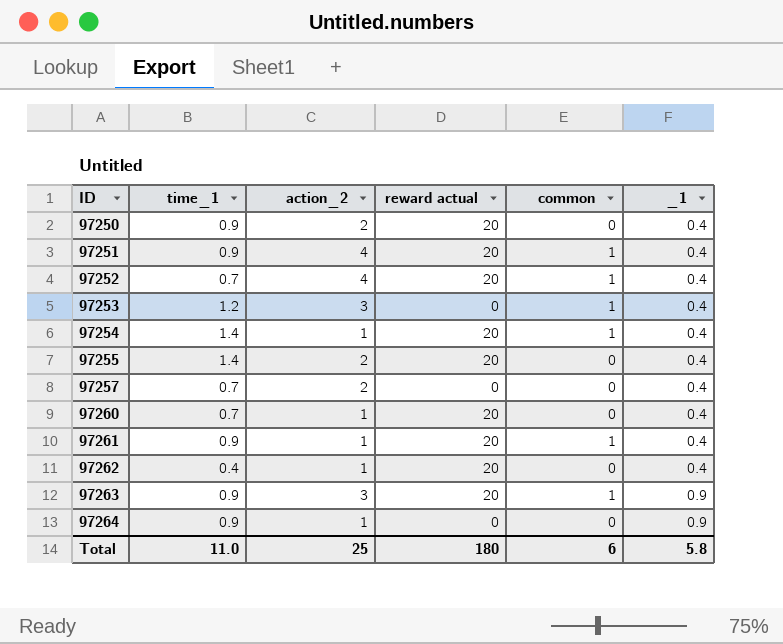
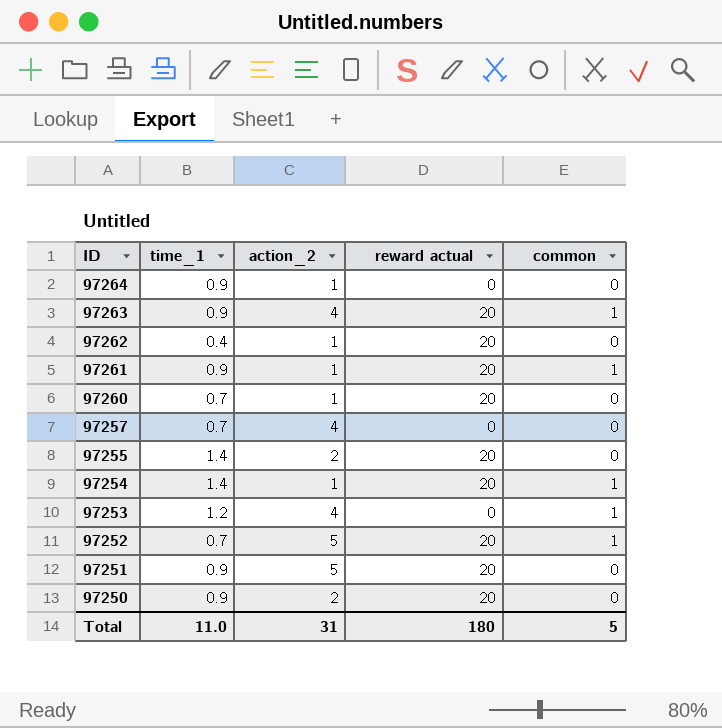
row order: ID ascending -> ID descending
column _1 | position: 6 -> none
97263 | action_2: 3 -> 4
97257 | action_2: 2 -> 4
97253 | action_2: 3 -> 4
97252 | action_2: 4 -> 5
97251 | action_2: 4 -> 5
97251 | common: 1 -> 0
Total | action_2: 25 -> 31
Total | common: 6 -> 5

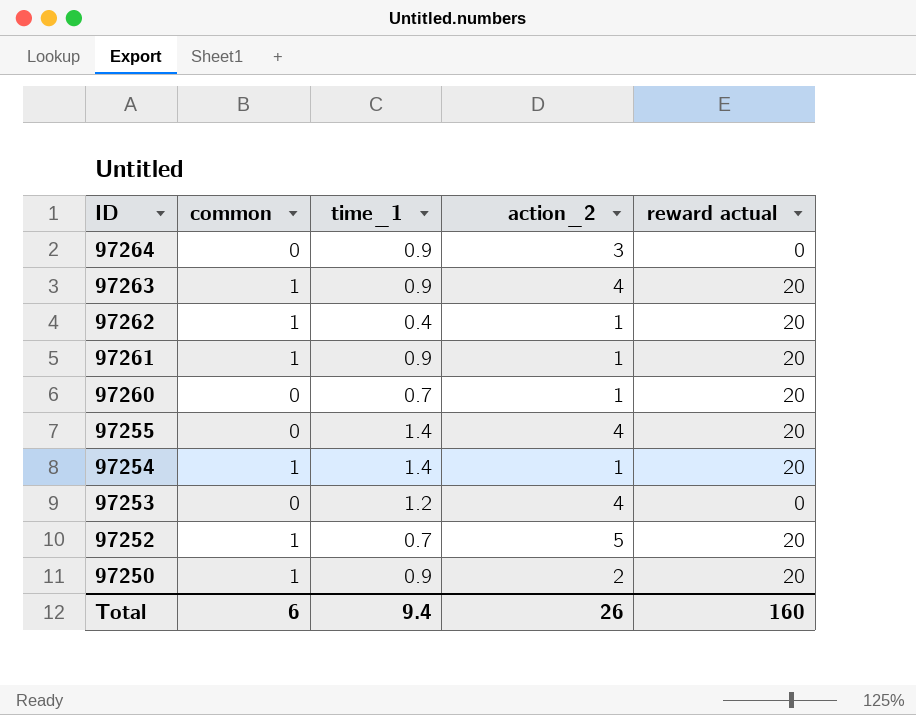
column common | position: 5 -> 2
row 97257: 0.7 | 4 | 0 | 0 -> none
row 97251: 0.9 | 5 | 20 | 0 -> none
97264 | action_2: 1 -> 3
97262 | common: 0 -> 1
97255 | action_2: 2 -> 4
97253 | common: 1 -> 0
97250 | common: 0 -> 1
Total | common: 5 -> 6
Total | time_1: 11.0 -> 9.4
Total | action_2: 31 -> 26
Total | reward actual: 180 -> 160

